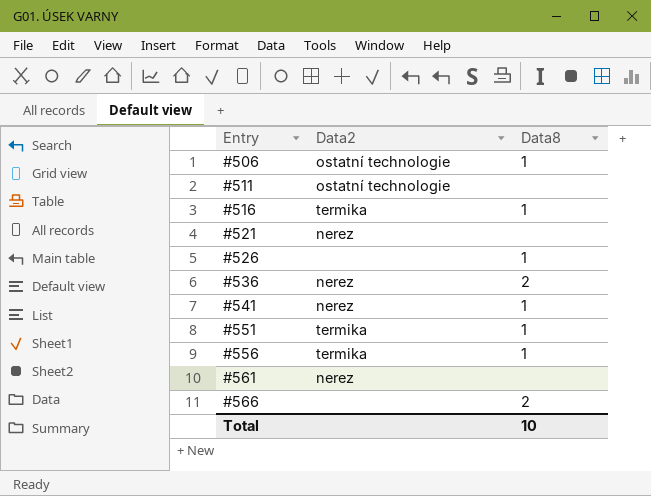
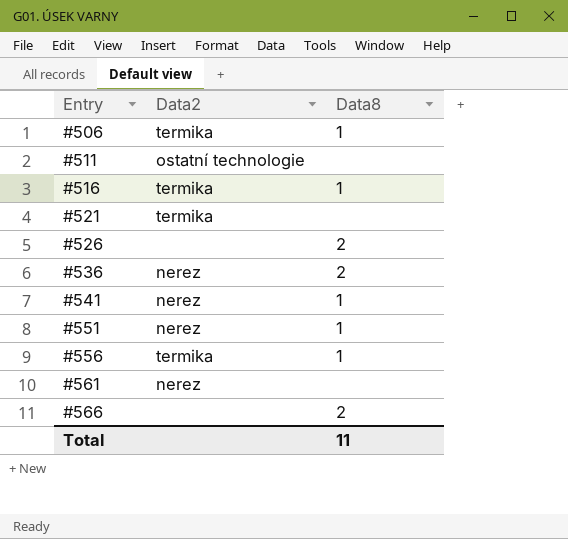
#506 | Data2: ostatní technologie -> termika
#521 | Data2: nerez -> termika
#526 | Data8: 1 -> 2
#551 | Data2: termika -> nerez
Total | Data8: 10 -> 11

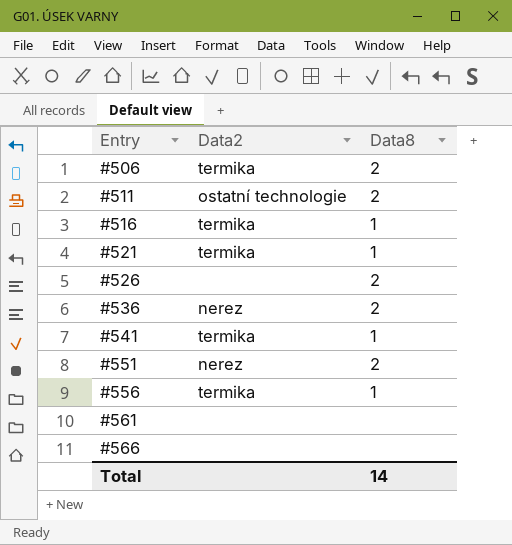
#506 | Data8: 1 -> 2
#511 | Data8: none -> 2
#521 | Data8: none -> 1
#541 | Data2: nerez -> termika
#551 | Data8: 1 -> 2
#561 | Data2: nerez -> none
#566 | Data8: 2 -> none
Total | Data8: 11 -> 14

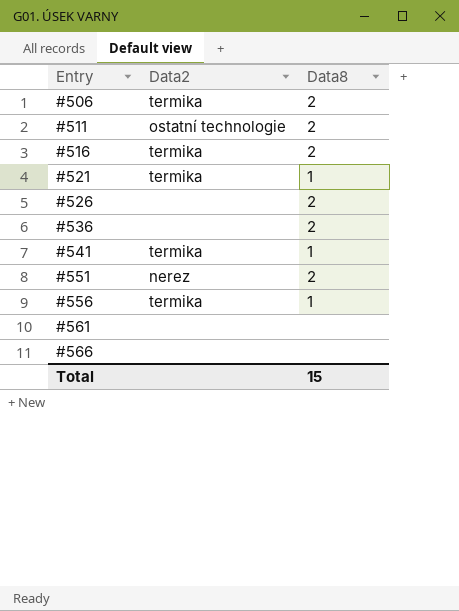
#516 | Data8: 1 -> 2
#536 | Data2: nerez -> none
Total | Data8: 14 -> 15

